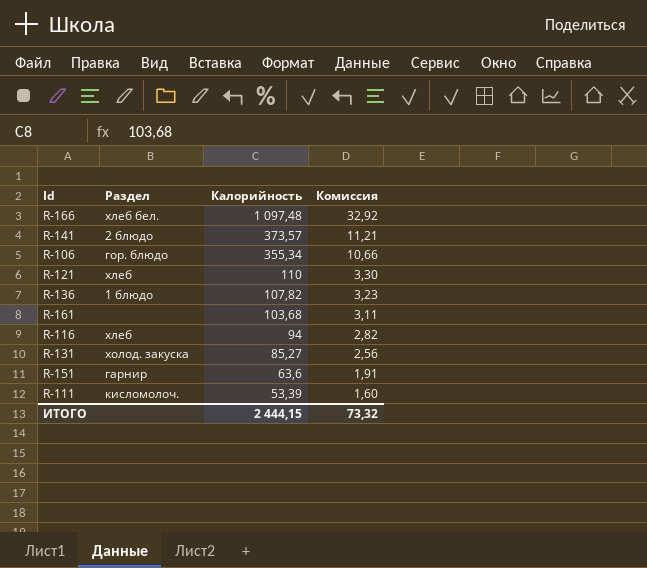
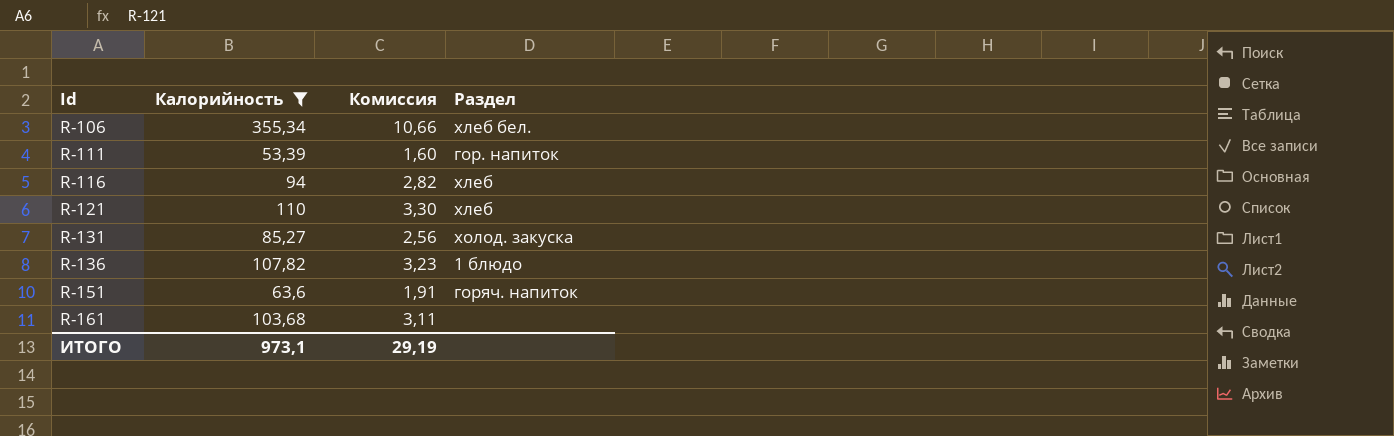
filter: none -> Калорийность <= 355,34
row order: Калорийность descending -> Id ascending
column Раздел | position: 2 -> 4
R-106 | Раздел: гор. блюдо -> хлеб бел.
R-111 | Раздел: кисломолоч. -> гор. напиток
R-151 | Раздел: гарнир -> горяч. напиток
ИТОГО | Калорийность: 2 444,15 -> 973,1
ИТОГО | Комиссия: 73,32 -> 29,19

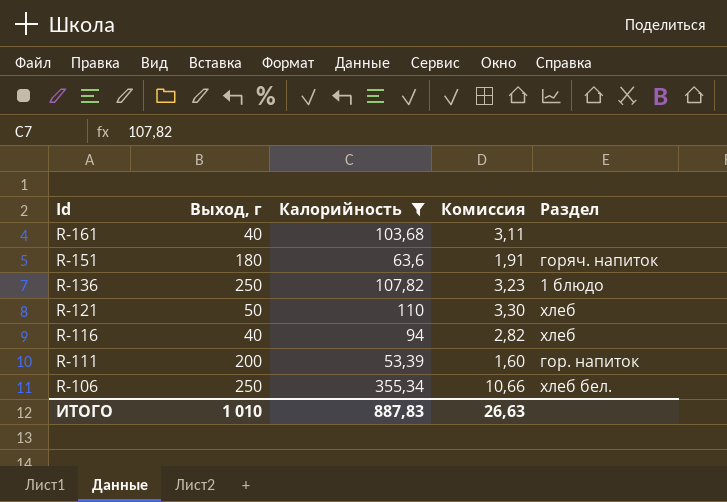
row order: Id ascending -> Id descending
column Выход, г | position: none -> 2
row R-131: 85,27 | 2,56 | холод. закуска -> none
ИТОГО | Калорийность: 973,1 -> 887,83
ИТОГО | Комиссия: 29,19 -> 26,63

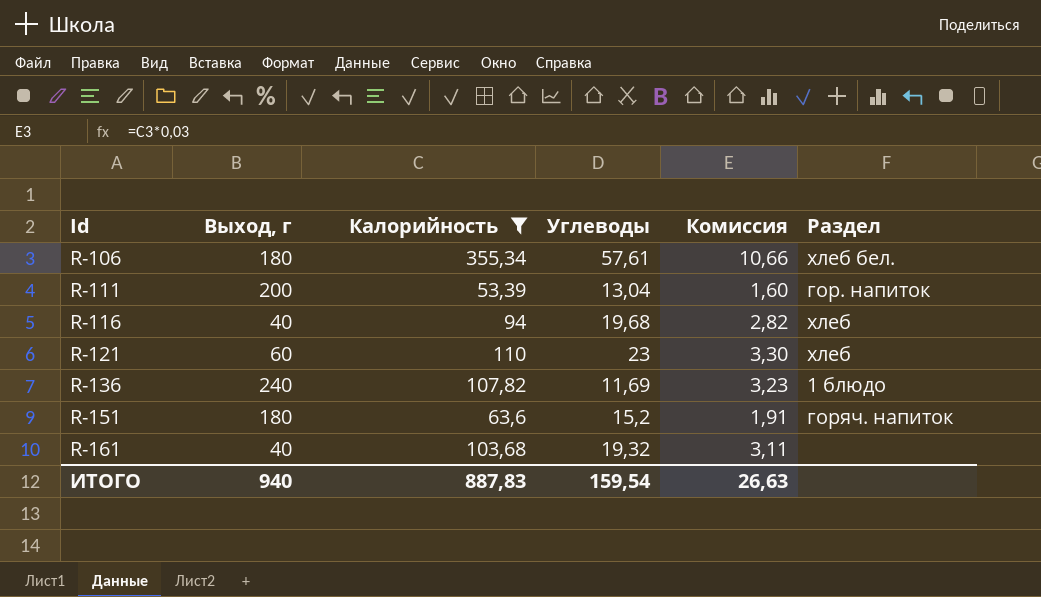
row order: Id descending -> Id ascending
column Углеводы | position: none -> 4
R-106 | Выход, г: 250 -> 180
R-121 | Выход, г: 50 -> 60
R-136 | Выход, г: 250 -> 240
ИТОГО | Выход, г: 1 010 -> 940

